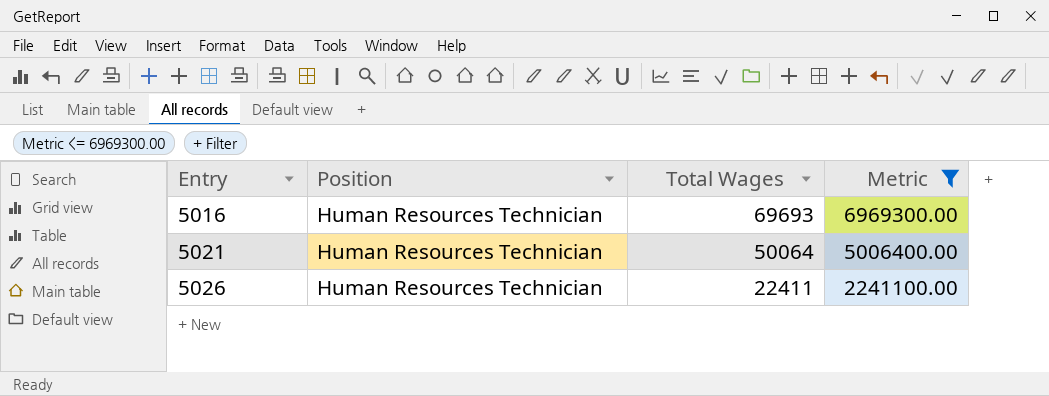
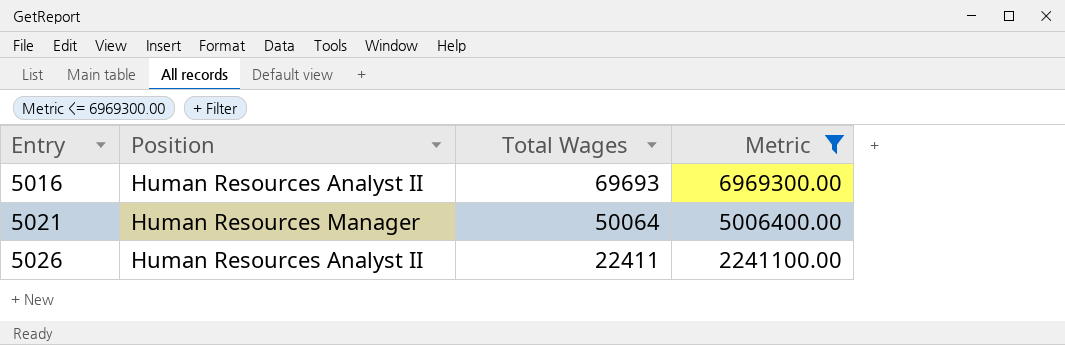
5016 | Position: Human Resources Technician -> Human Resources Analyst II
5021 | Position: Human Resources Technician -> Human Resources Manager
5026 | Position: Human Resources Technician -> Human Resources Analyst II

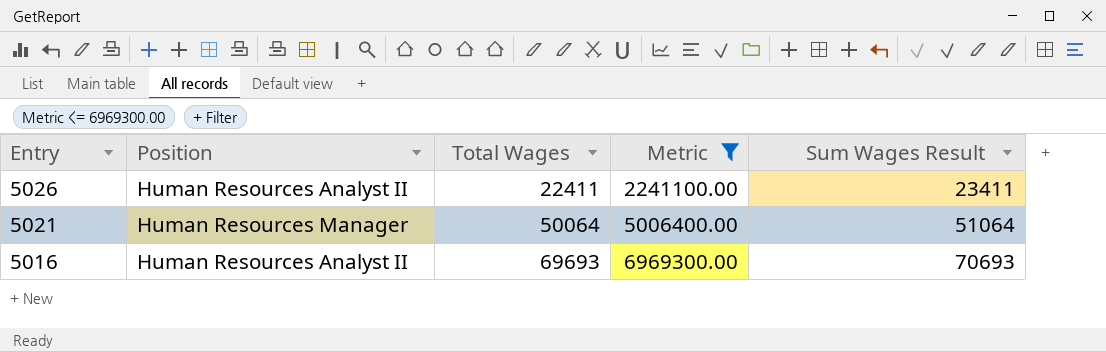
row order: Entry ascending -> Entry descending
column Sum Wages Result | formula: none -> [Total Wages] + 1000

